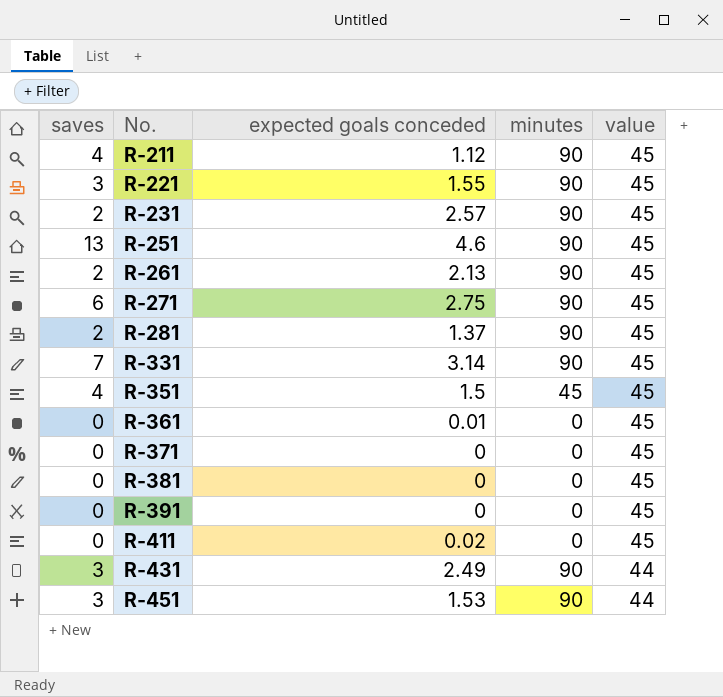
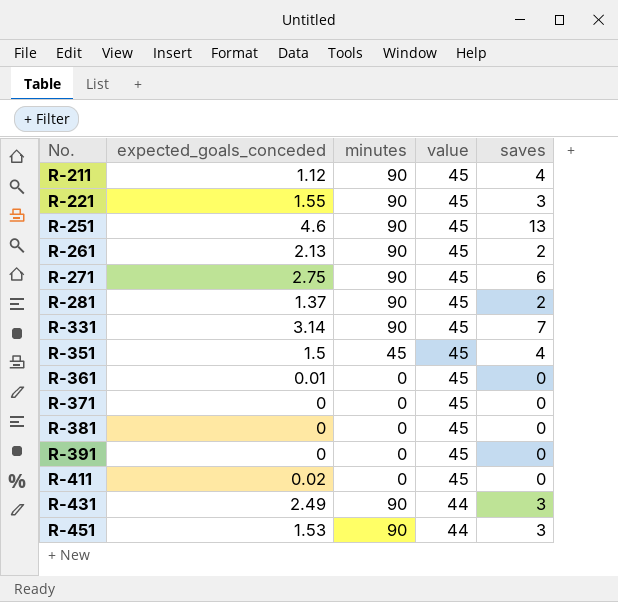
column name: expected goals conceded -> expected_goals_conceded
column saves | position: 1 -> 5
row R-231: 2 | 2.57 | 90 | 45 -> none

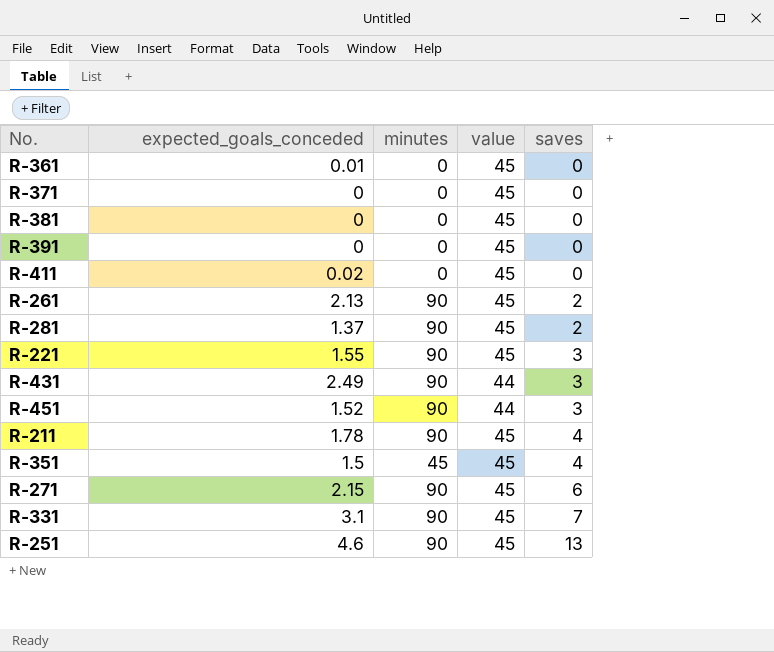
row order: No. ascending -> saves ascending
R-451 | expected_goals_conceded: 1.53 -> 1.52
R-211 | expected_goals_conceded: 1.12 -> 1.78
R-271 | expected_goals_conceded: 2.75 -> 2.15
R-331 | expected_goals_conceded: 3.14 -> 3.1

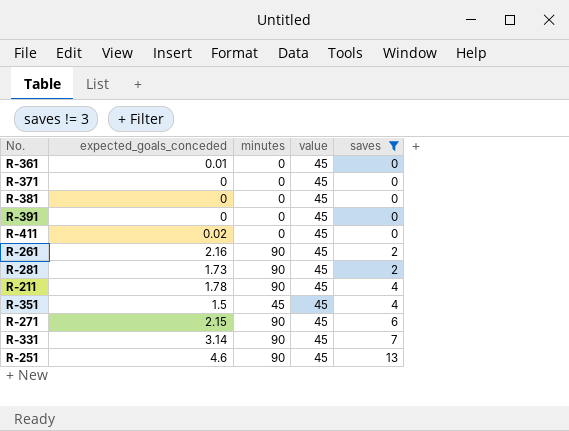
filter: none -> saves != 3
R-261 | expected_goals_conceded: 2.13 -> 2.16
R-281 | expected_goals_conceded: 1.37 -> 1.73
R-331 | expected_goals_conceded: 3.1 -> 3.14

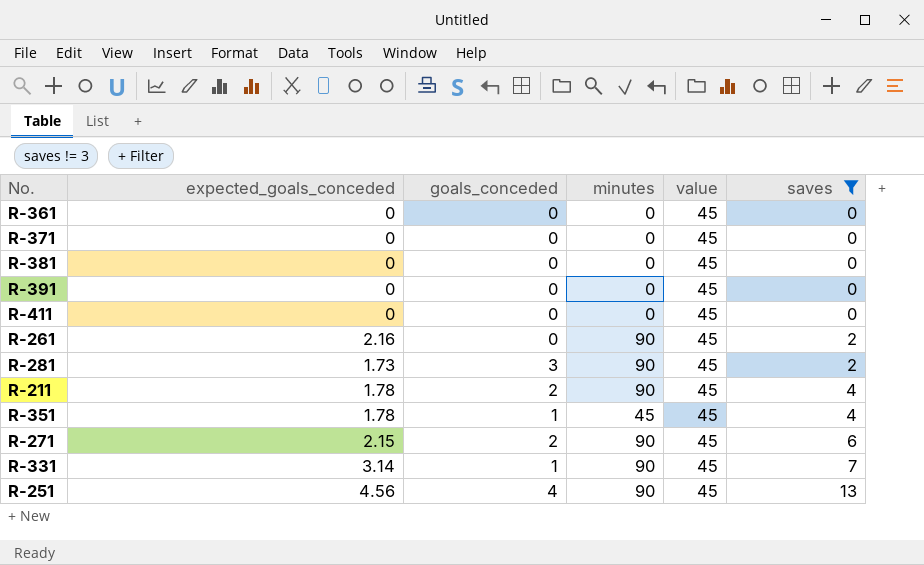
column goals_conceded | position: none -> 3
R-361 | expected_goals_conceded: 0.01 -> 0
R-411 | expected_goals_conceded: 0.02 -> 0
R-351 | expected_goals_conceded: 1.5 -> 1.78
R-251 | expected_goals_conceded: 4.6 -> 4.56

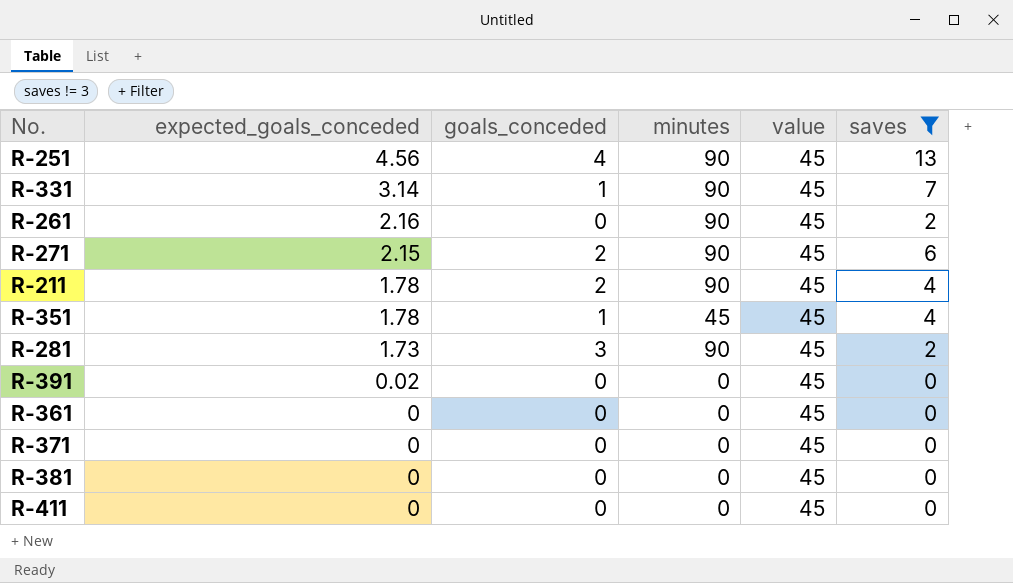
row order: saves ascending -> expected_goals_conceded descending
R-391 | expected_goals_conceded: 0 -> 0.02

